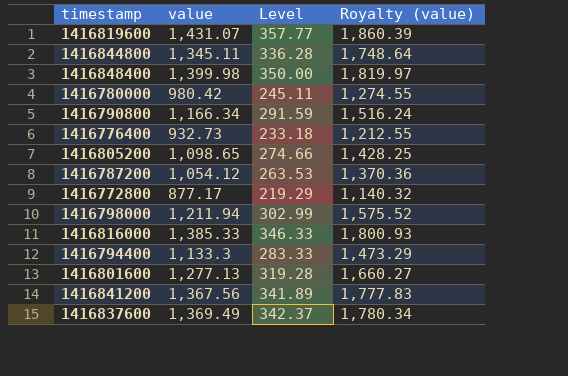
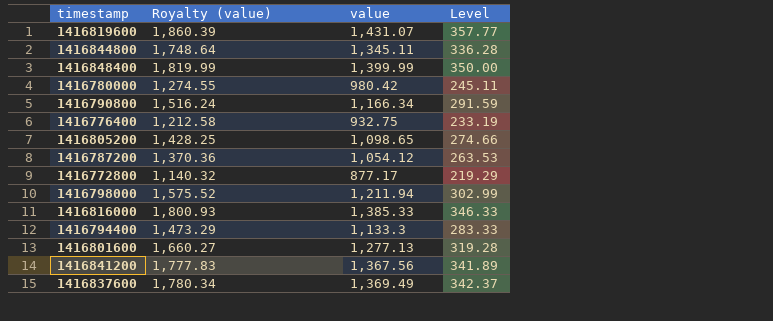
column Royalty (value) | position: 4 -> 2
1416848400 | Royalty (value): 1,819.97 -> 1,819.99
1416848400 | value: 1,399.98 -> 1,399.99
1416776400 | Royalty (value): 1,212.55 -> 1,212.58
1416776400 | value: 932.73 -> 932.75
1416776400 | Level: 233.18 -> 233.19

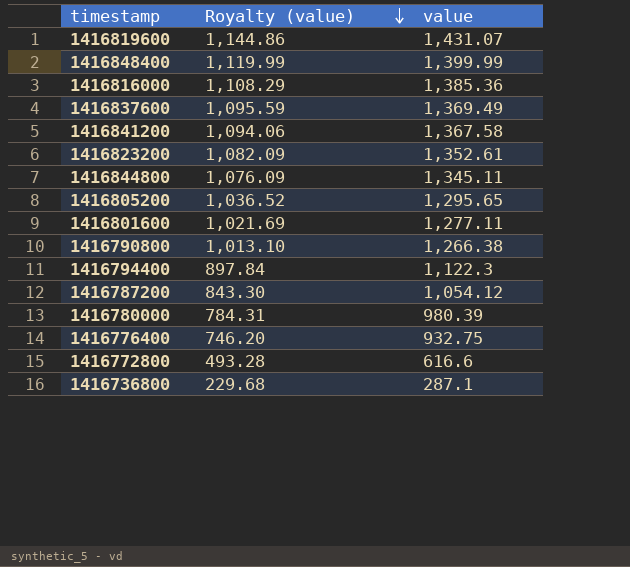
row order: none -> Royalty (value) descending
column Level | formula: [value] * 0.25 -> none
column Royalty (value) | formula: [value] * 1.3 -> [value] * 0.8
row 1416798000: 1,575.52 | 1,211.94 | 302.99 -> none
1416816000 | value: 1,385.33 -> 1,385.36
1416841200 | value: 1,367.56 -> 1,367.58
row 1416823200: none -> 1,082.09 | 1,352.61
1416805200 | value: 1,098.65 -> 1,295.65
1416801600 | value: 1,277.13 -> 1,277.11
1416790800 | value: 1,166.34 -> 1,266.38
1416794400 | value: 1,133.3 -> 1,122.3
1416780000 | value: 980.42 -> 980.39
1416772800 | value: 877.17 -> 616.6
row 1416736800: none -> 229.68 | 287.1

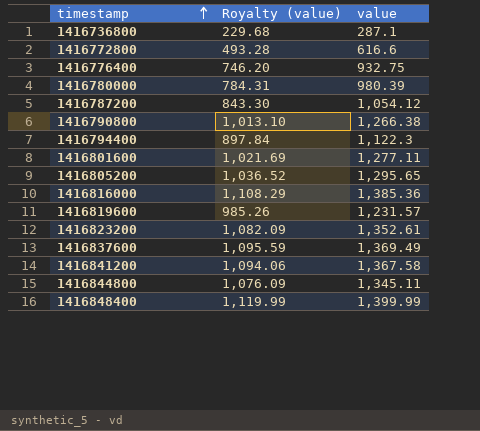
row order: Royalty (value) descending -> timestamp ascending
1416819600 | Royalty (value): 1,144.86 -> 985.26
1416819600 | value: 1,431.07 -> 1,231.57

